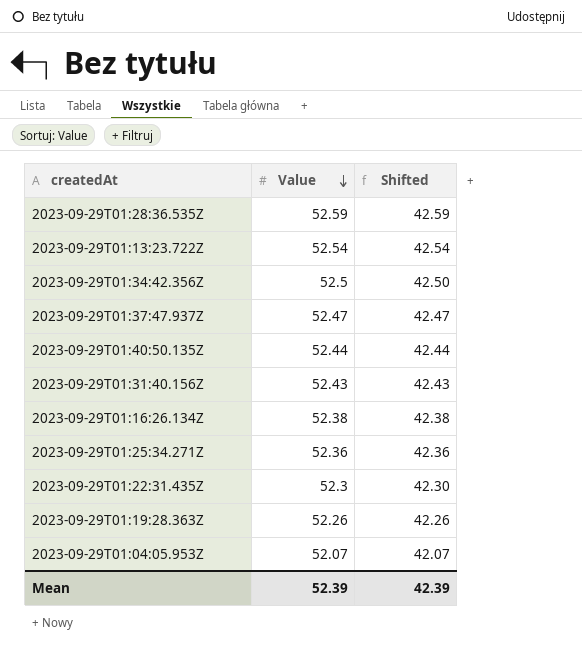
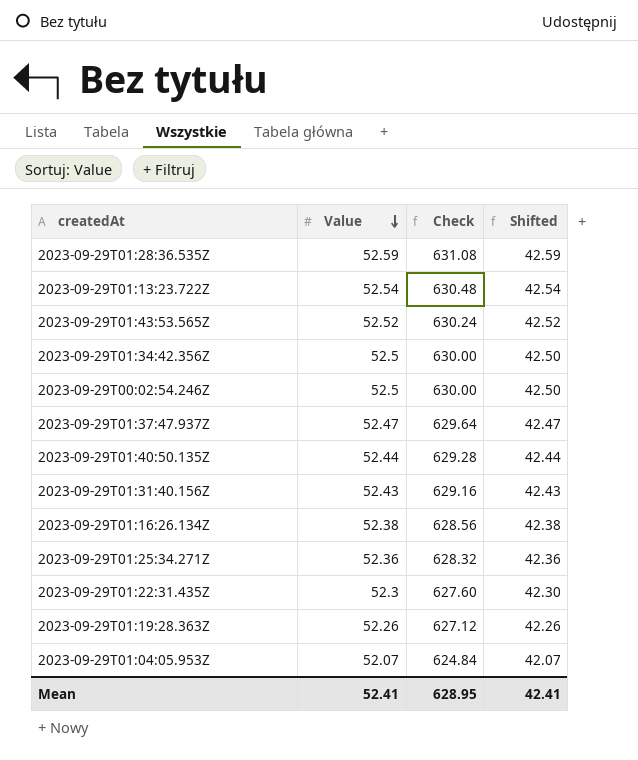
column Check | formula: none -> [Value] * 12
row 2023-09-29T01:43:53.565Z: none -> 52.52 | 630.24 | 42.52
row 2023-09-29T00:02:54.246Z: none -> 52.5 | 630.00 | 42.50
Mean | Value: 52.39 -> 52.41
Mean | Shifted: 42.39 -> 42.41

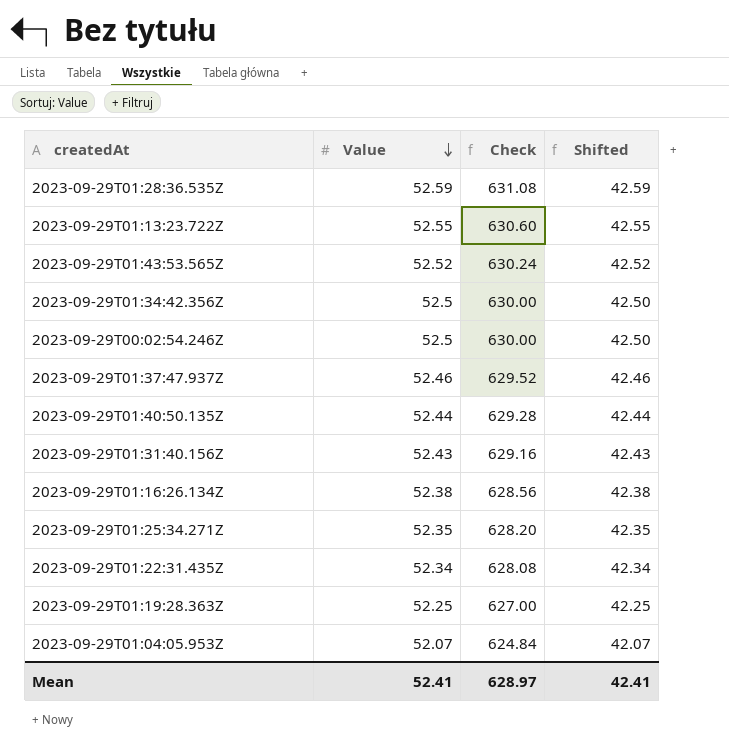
2023-09-29T01:13:23.722Z | Value: 52.54 -> 52.55
2023-09-29T01:13:23.722Z | Check: 630.48 -> 630.60
2023-09-29T01:13:23.722Z | Shifted: 42.54 -> 42.55
2023-09-29T01:37:47.937Z | Value: 52.47 -> 52.46
2023-09-29T01:37:47.937Z | Check: 629.64 -> 629.52
2023-09-29T01:37:47.937Z | Shifted: 42.47 -> 42.46
2023-09-29T01:25:34.271Z | Value: 52.36 -> 52.35
2023-09-29T01:25:34.271Z | Check: 628.32 -> 628.20
2023-09-29T01:25:34.271Z | Shifted: 42.36 -> 42.35
2023-09-29T01:22:31.435Z | Value: 52.3 -> 52.34
2023-09-29T01:22:31.435Z | Check: 627.60 -> 628.08
2023-09-29T01:22:31.435Z | Shifted: 42.30 -> 42.34
2023-09-29T01:19:28.363Z | Value: 52.26 -> 52.25
2023-09-29T01:19:28.363Z | Check: 627.12 -> 627.00
2023-09-29T01:19:28.363Z | Shifted: 42.26 -> 42.25
Mean | Check: 628.95 -> 628.97

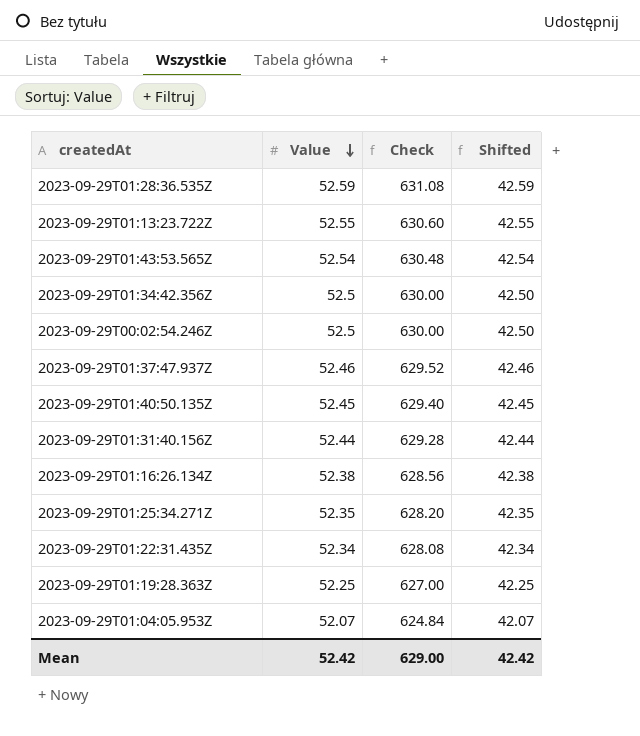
2023-09-29T01:43:53.565Z | Value: 52.52 -> 52.54
2023-09-29T01:43:53.565Z | Check: 630.24 -> 630.48
2023-09-29T01:43:53.565Z | Shifted: 42.52 -> 42.54
2023-09-29T01:40:50.135Z | Value: 52.44 -> 52.45
2023-09-29T01:40:50.135Z | Check: 629.28 -> 629.40
2023-09-29T01:40:50.135Z | Shifted: 42.44 -> 42.45
2023-09-29T01:31:40.156Z | Value: 52.43 -> 52.44
2023-09-29T01:31:40.156Z | Check: 629.16 -> 629.28
2023-09-29T01:31:40.156Z | Shifted: 42.43 -> 42.44
Mean | Value: 52.41 -> 52.42
Mean | Check: 628.97 -> 629.00
Mean | Shifted: 42.41 -> 42.42

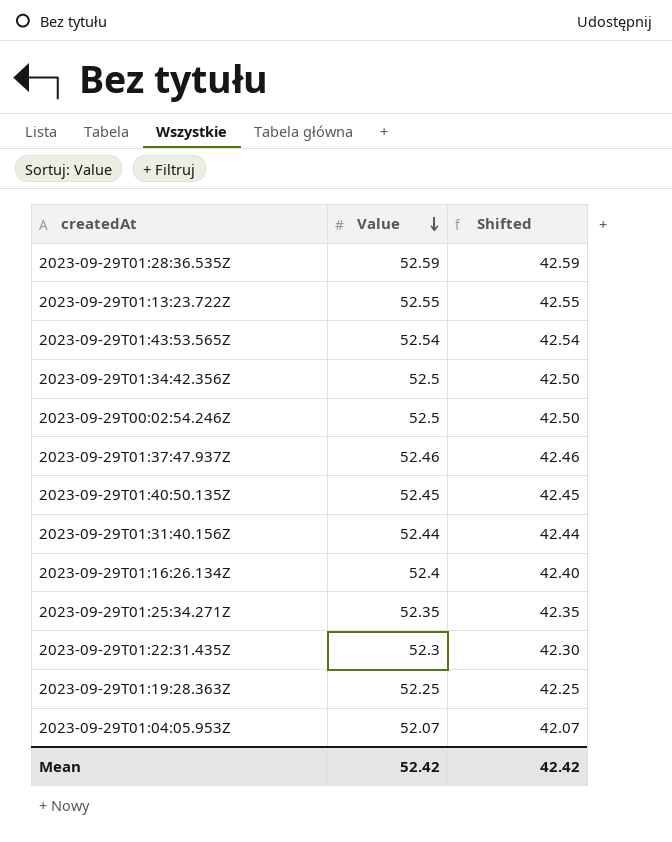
column Check | formula: [Value] * 12 -> none
2023-09-29T01:16:26.134Z | Value: 52.38 -> 52.4
2023-09-29T01:16:26.134Z | Shifted: 42.38 -> 42.40
2023-09-29T01:22:31.435Z | Value: 52.34 -> 52.3
2023-09-29T01:22:31.435Z | Shifted: 42.34 -> 42.30

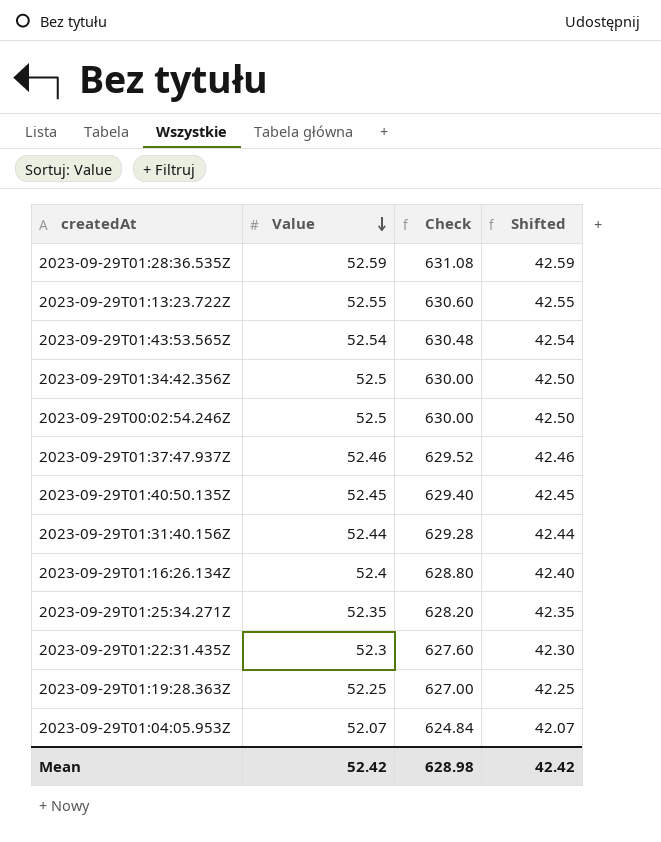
column Check | formula: none -> [Value] * 12

